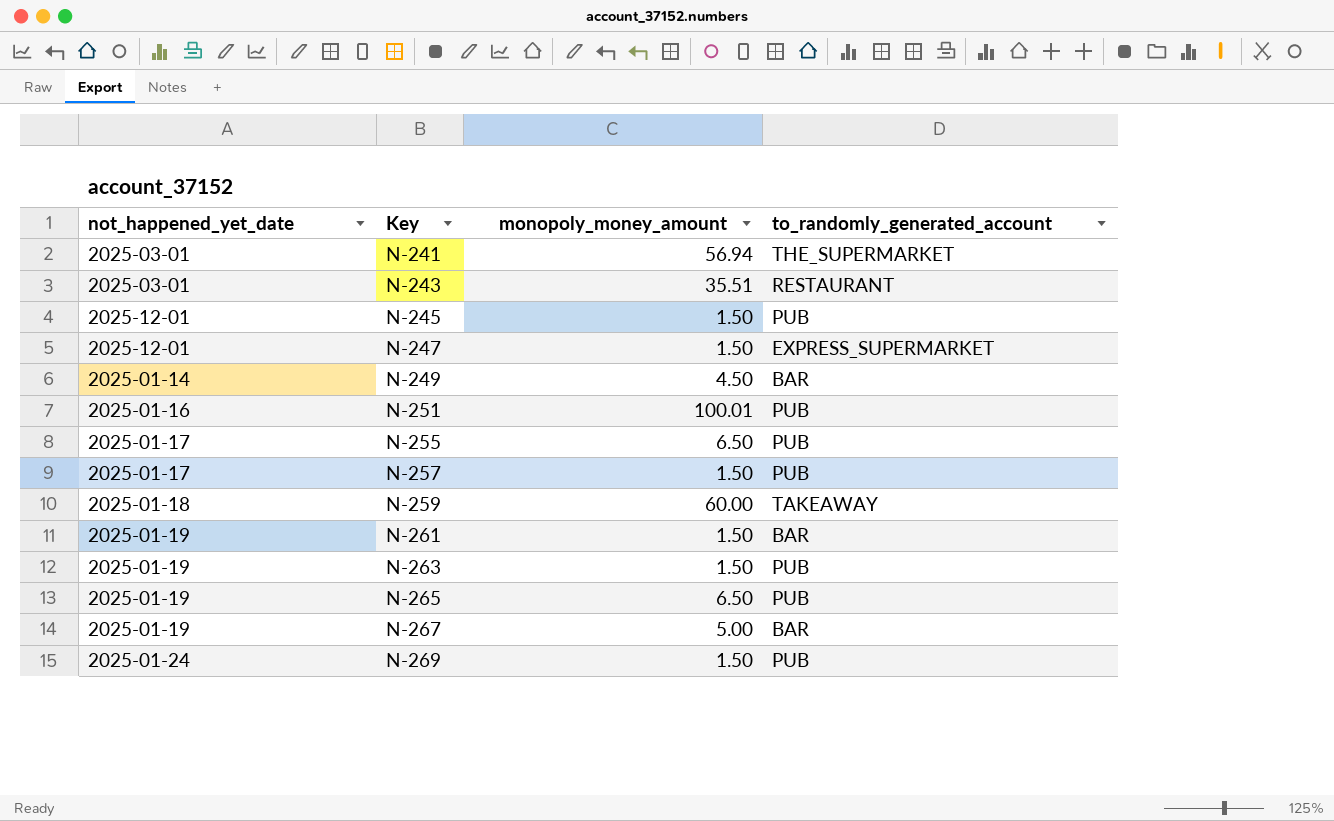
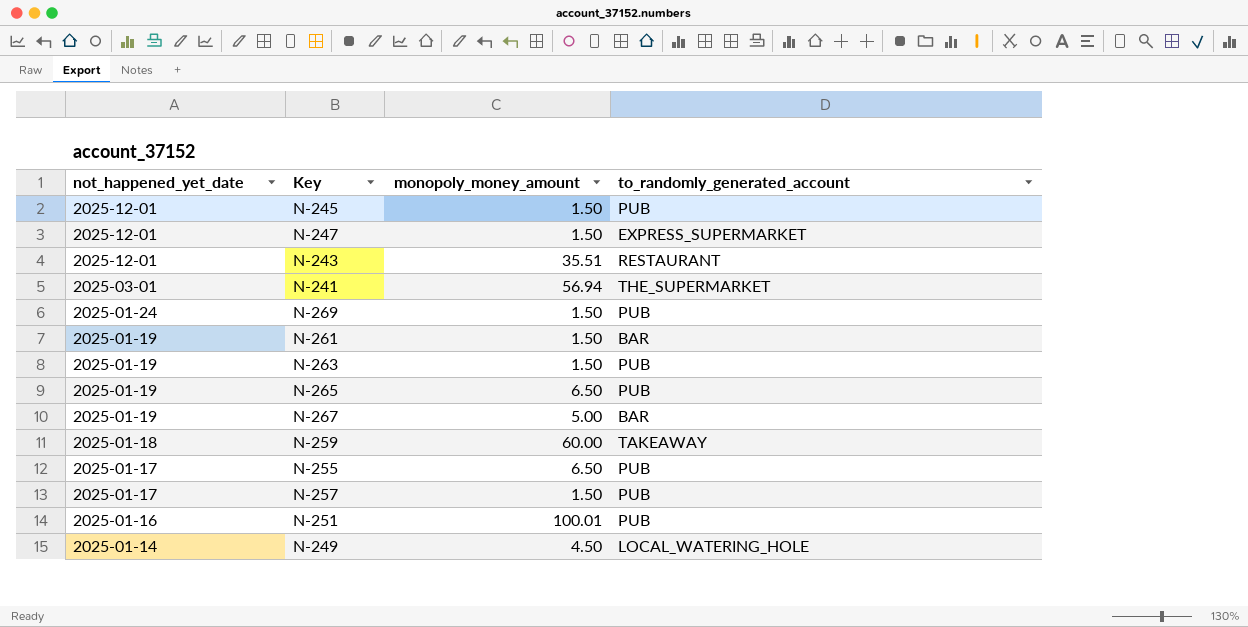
row order: Key ascending -> not_happened_yet_date descending
N-243 | not_happened_yet_date: 2025-03-01 -> 2025-12-01
N-249 | to_randomly_generated_account: BAR -> LOCAL_WATERING_HOLE

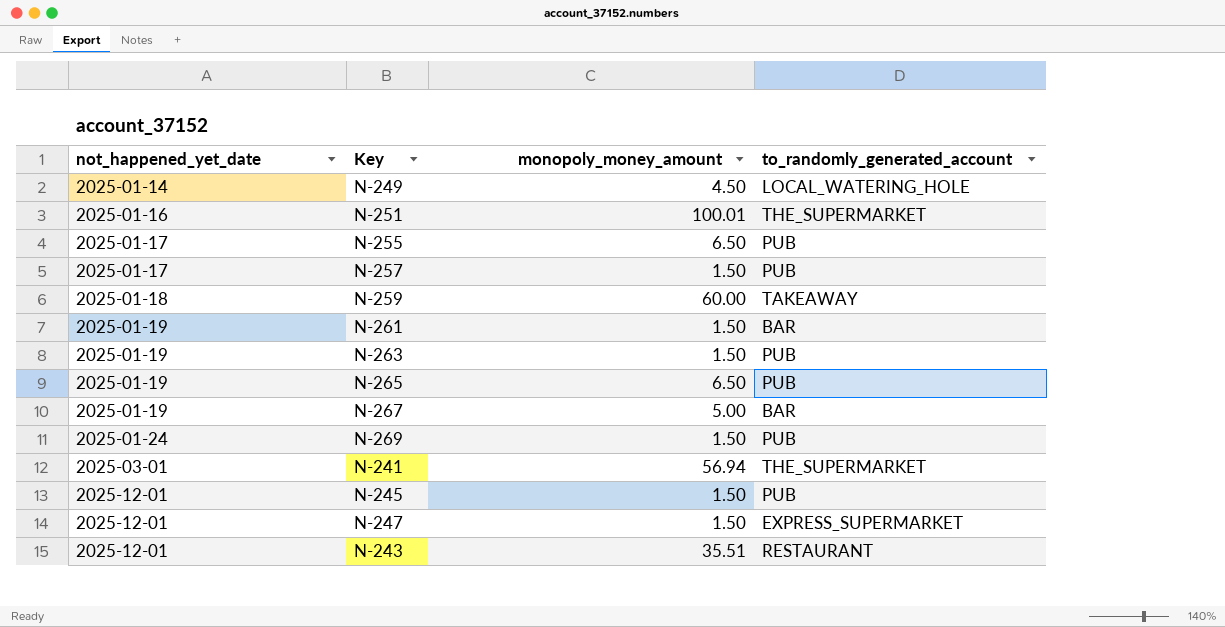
row order: not_happened_yet_date descending -> not_happened_yet_date ascending
N-251 | to_randomly_generated_account: PUB -> THE_SUPERMARKET

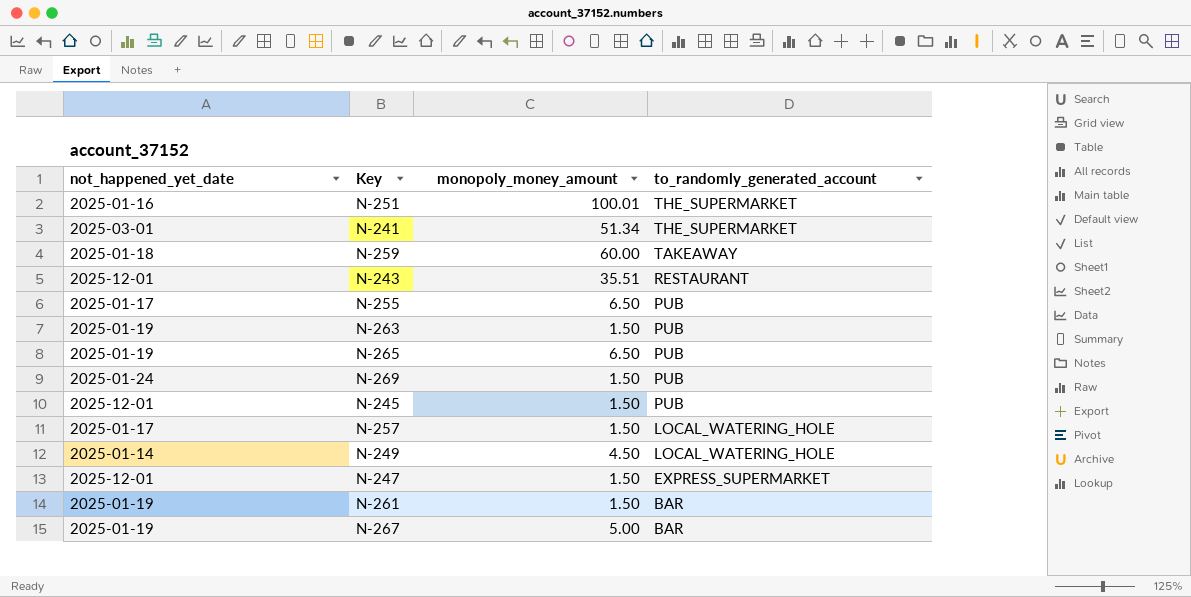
row order: not_happened_yet_date ascending -> to_randomly_generated_account descending
N-241 | monopoly_money_amount: 56.94 -> 51.34
N-257 | to_randomly_generated_account: PUB -> LOCAL_WATERING_HOLE

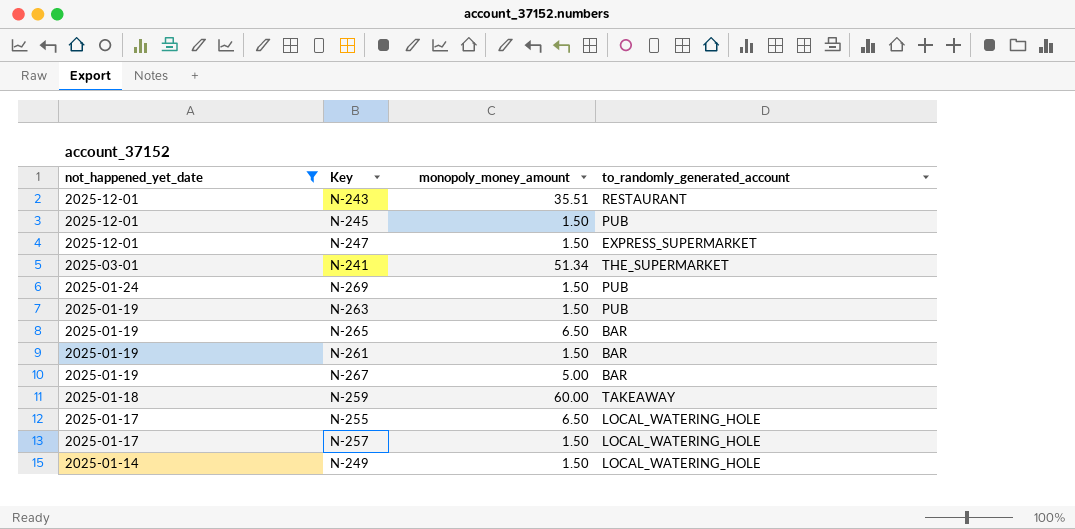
filter: none -> not_happened_yet_date != 2025-01-16
row order: to_randomly_generated_account descending -> not_happened_yet_date descending
N-265 | to_randomly_generated_account: PUB -> BAR
N-255 | to_randomly_generated_account: PUB -> LOCAL_WATERING_HOLE
N-249 | monopoly_money_amount: 4.50 -> 1.50

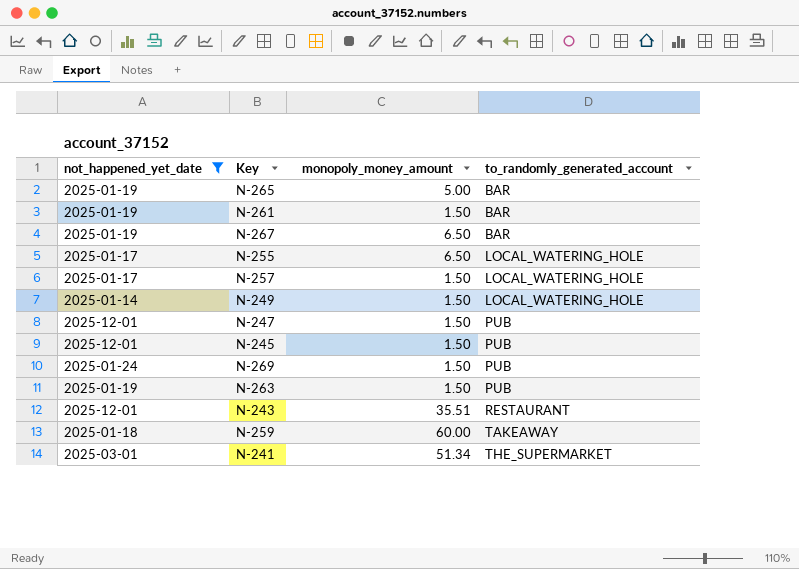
row order: not_happened_yet_date descending -> to_randomly_generated_account ascending
N-265 | monopoly_money_amount: 6.50 -> 5.00
N-267 | monopoly_money_amount: 5.00 -> 6.50
N-247 | to_randomly_generated_account: EXPRESS_SUPERMARKET -> PUB

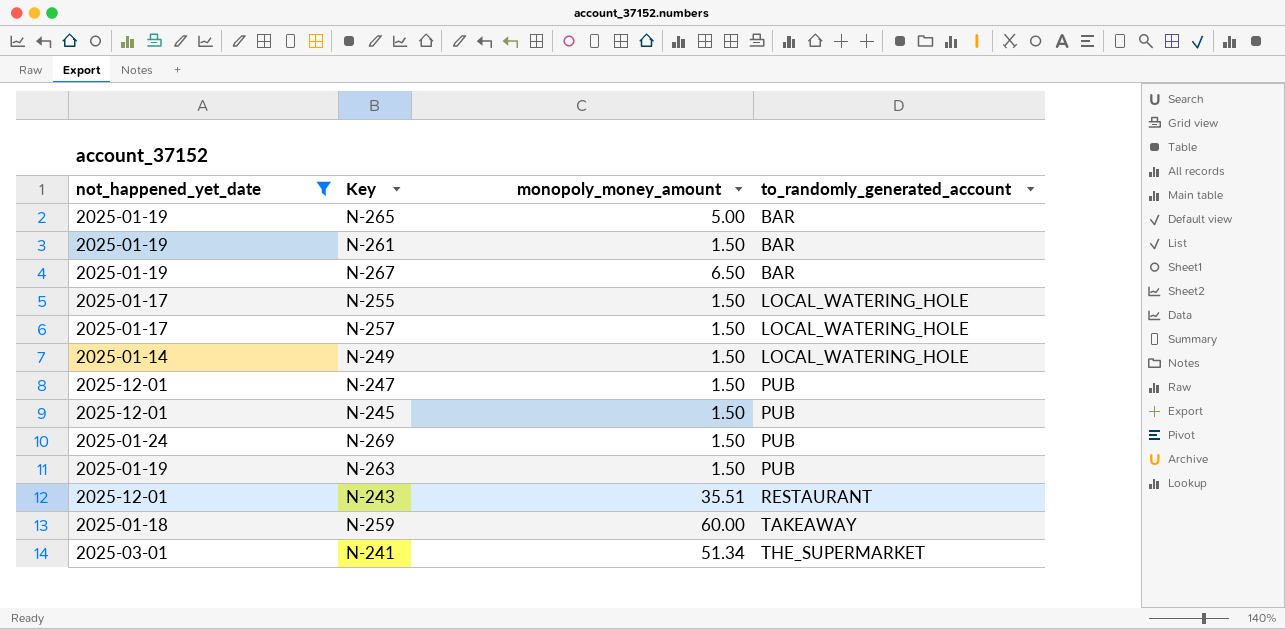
N-255 | monopoly_money_amount: 6.50 -> 1.50

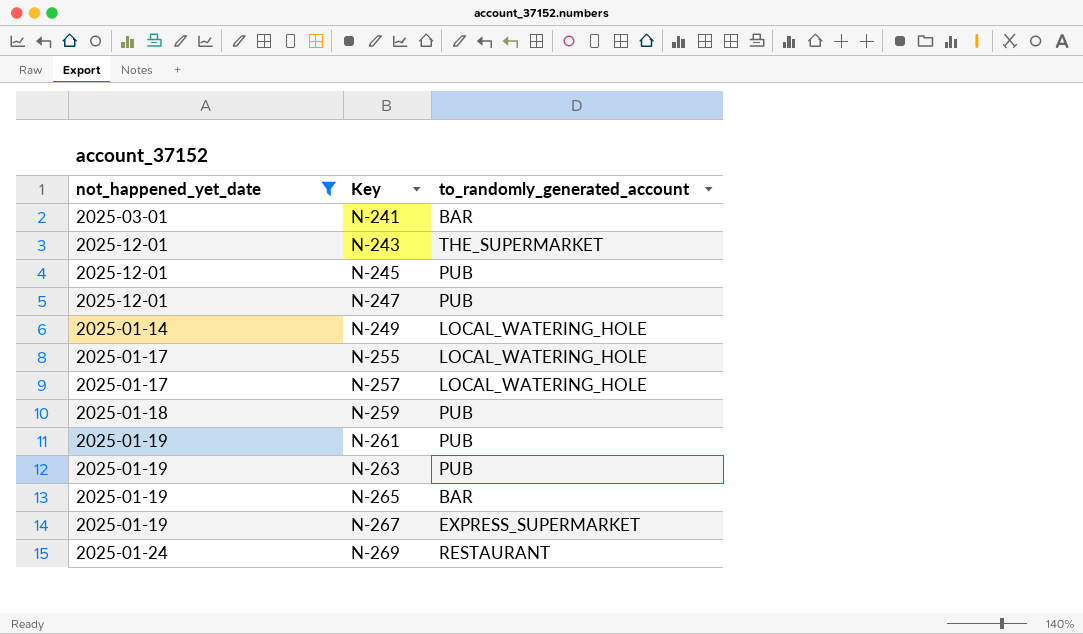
row order: to_randomly_generated_account ascending -> Key ascending
column monopoly_money_amount | position: 3 -> none
N-241 | to_randomly_generated_account: THE_SUPERMARKET -> BAR
N-243 | to_randomly_generated_account: RESTAURANT -> THE_SUPERMARKET
N-259 | to_randomly_generated_account: TAKEAWAY -> PUB
N-261 | to_randomly_generated_account: BAR -> PUB
N-267 | to_randomly_generated_account: BAR -> EXPRESS_SUPERMARKET
N-269 | to_randomly_generated_account: PUB -> RESTAURANT

